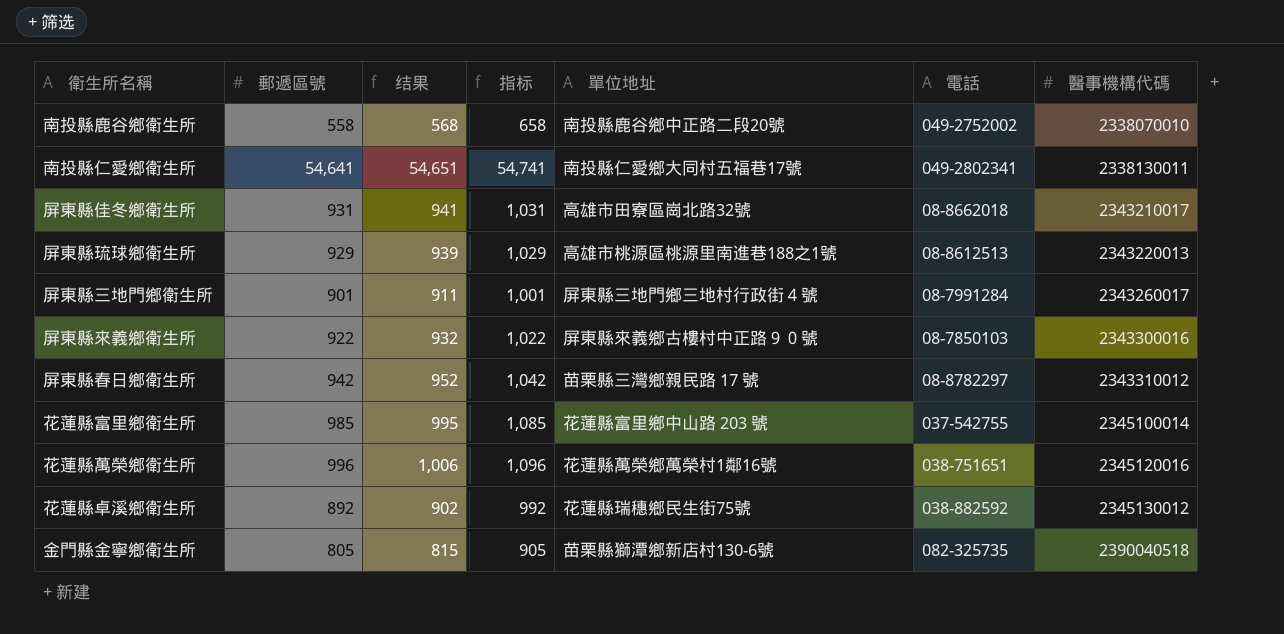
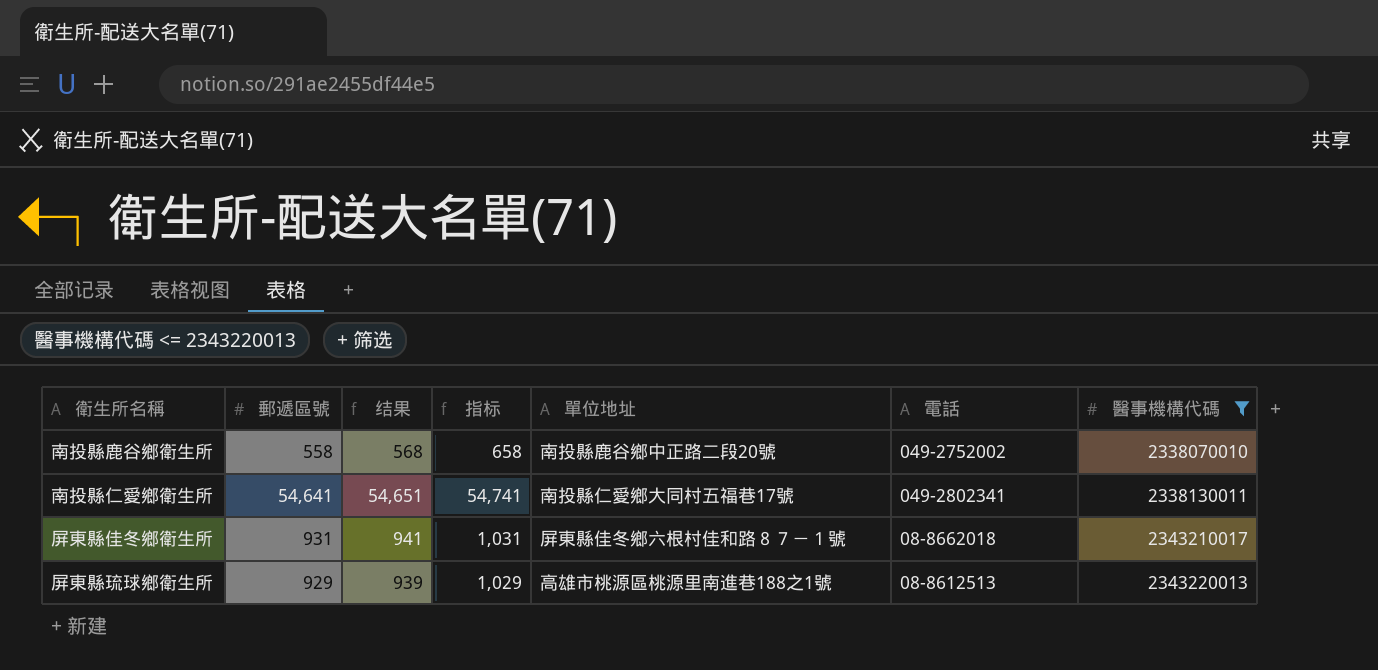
filter: none -> 醫事機構代碼 <= 2343220013
屏東縣佳冬鄉衛生所 | 單位地址: 高雄市田寮區崗北路32號 -> 屏東縣佳冬鄉六根村佳和路８７－１號

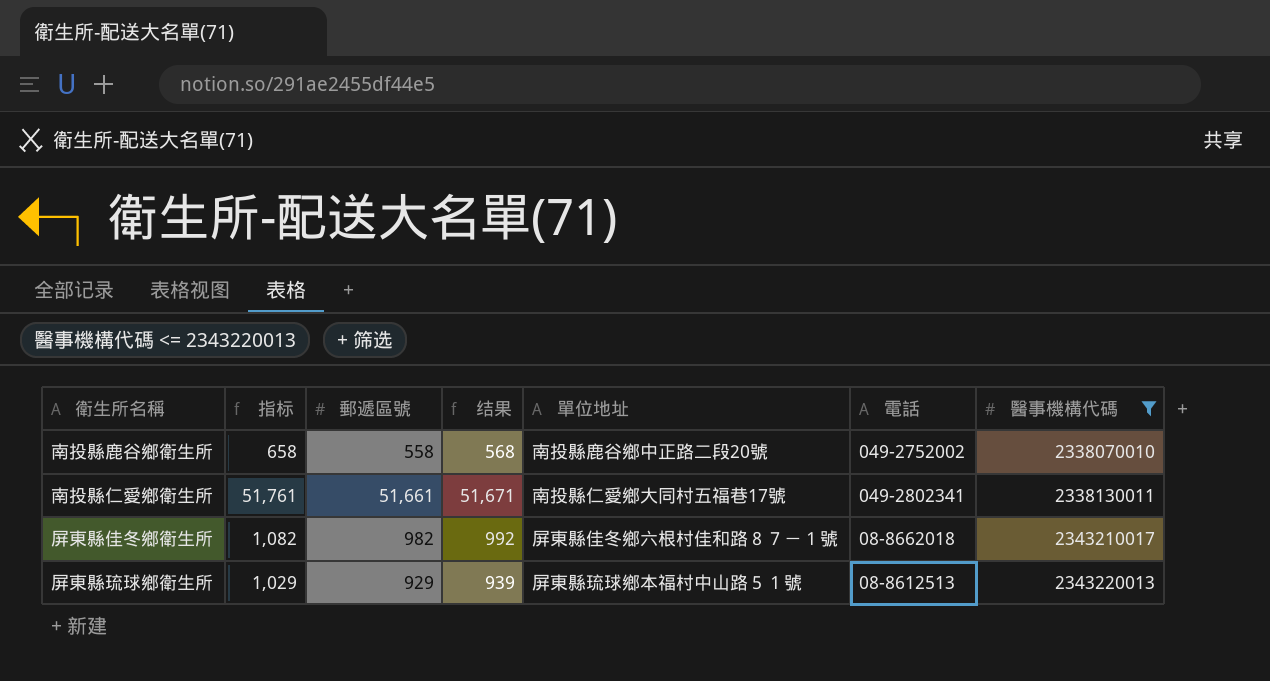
column 指标 | position: 4 -> 2
南投縣仁愛鄉衛生所 | 指标: 54,741 -> 51,761
南投縣仁愛鄉衛生所 | 郵遞區號: 54,641 -> 51,661
南投縣仁愛鄉衛生所 | 结果: 54,651 -> 51,671
屏東縣佳冬鄉衛生所 | 指标: 1,031 -> 1,082
屏東縣佳冬鄉衛生所 | 郵遞區號: 931 -> 982
屏東縣佳冬鄉衛生所 | 结果: 941 -> 992
屏東縣琉球鄉衛生所 | 單位地址: 高雄市桃源區桃源里南進巷188之1號 -> 屏東縣琉球鄉本福村中山路５１號

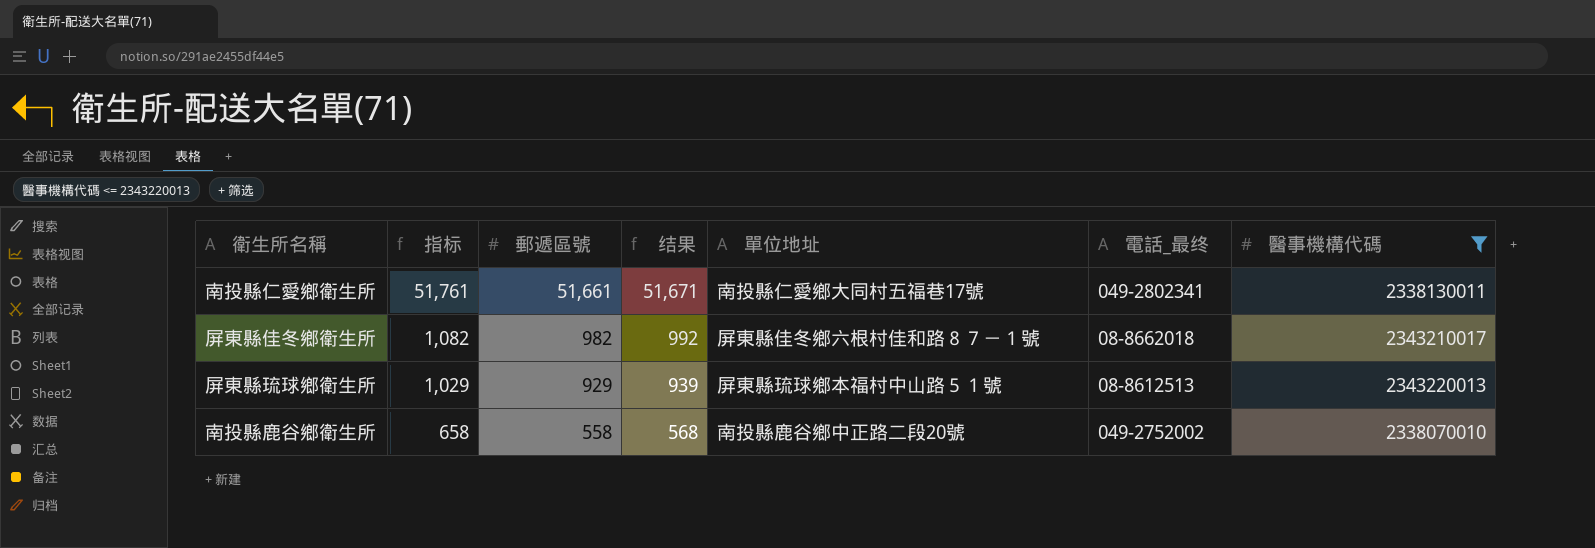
row order: 醫事機構代碼 ascending -> 指标 descending
column name: 電話 -> 電話_最终

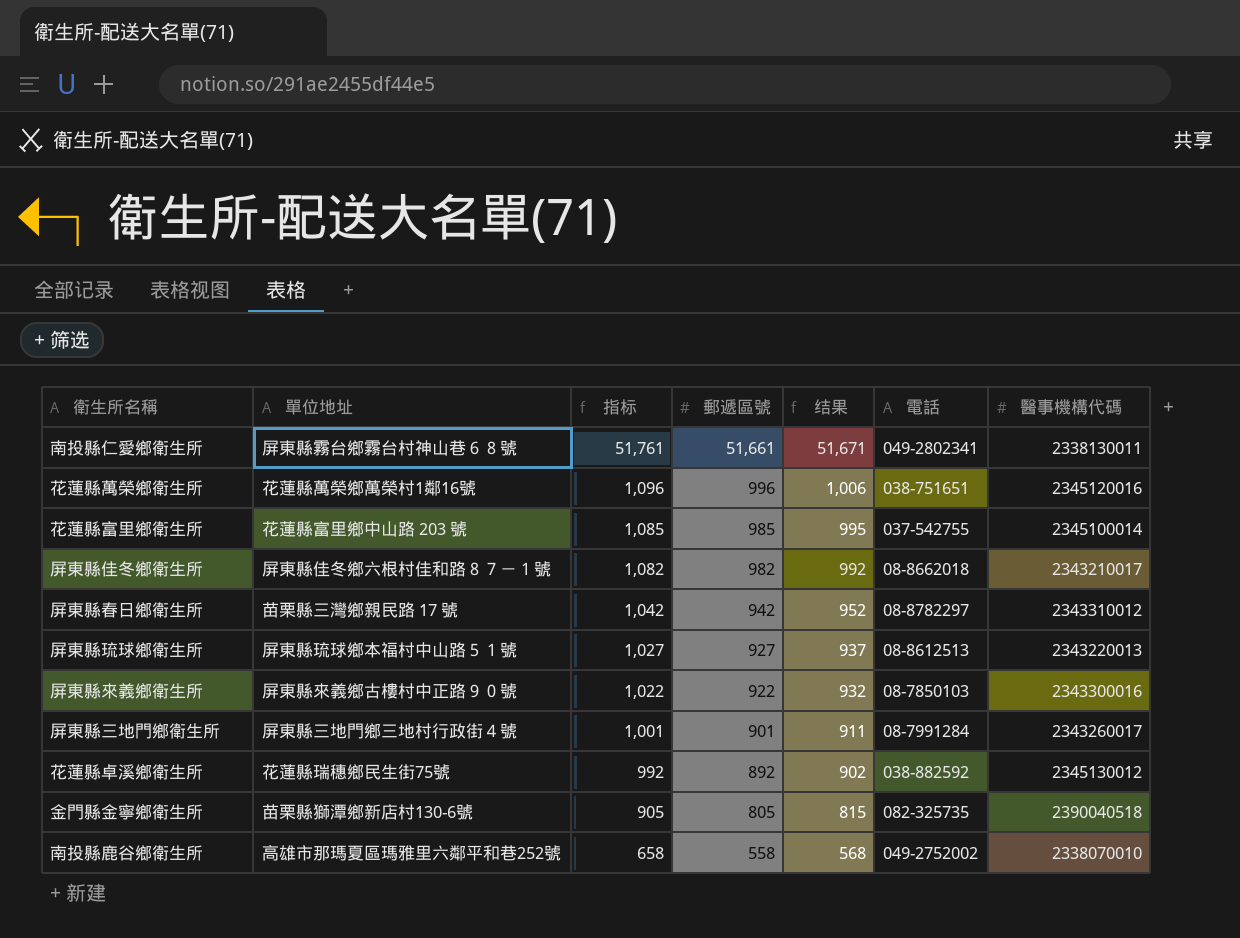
filter: 醫事機構代碼 <= 2343220013 -> none
column 單位地址 | position: 5 -> 2
column name: 電話_最终 -> 電話
南投縣仁愛鄉衛生所 | 單位地址: 南投縣仁愛鄉大同村五福巷17號 -> 屏東縣霧台鄉霧台村神山巷６８號
屏東縣琉球鄉衛生所 | 指标: 1,029 -> 1,027
屏東縣琉球鄉衛生所 | 郵遞區號: 929 -> 927
屏東縣琉球鄉衛生所 | 结果: 939 -> 937
南投縣鹿谷鄉衛生所 | 單位地址: 南投縣鹿谷鄉中正路二段20號 -> 高雄市那瑪夏區瑪雅里六鄰平和巷252號

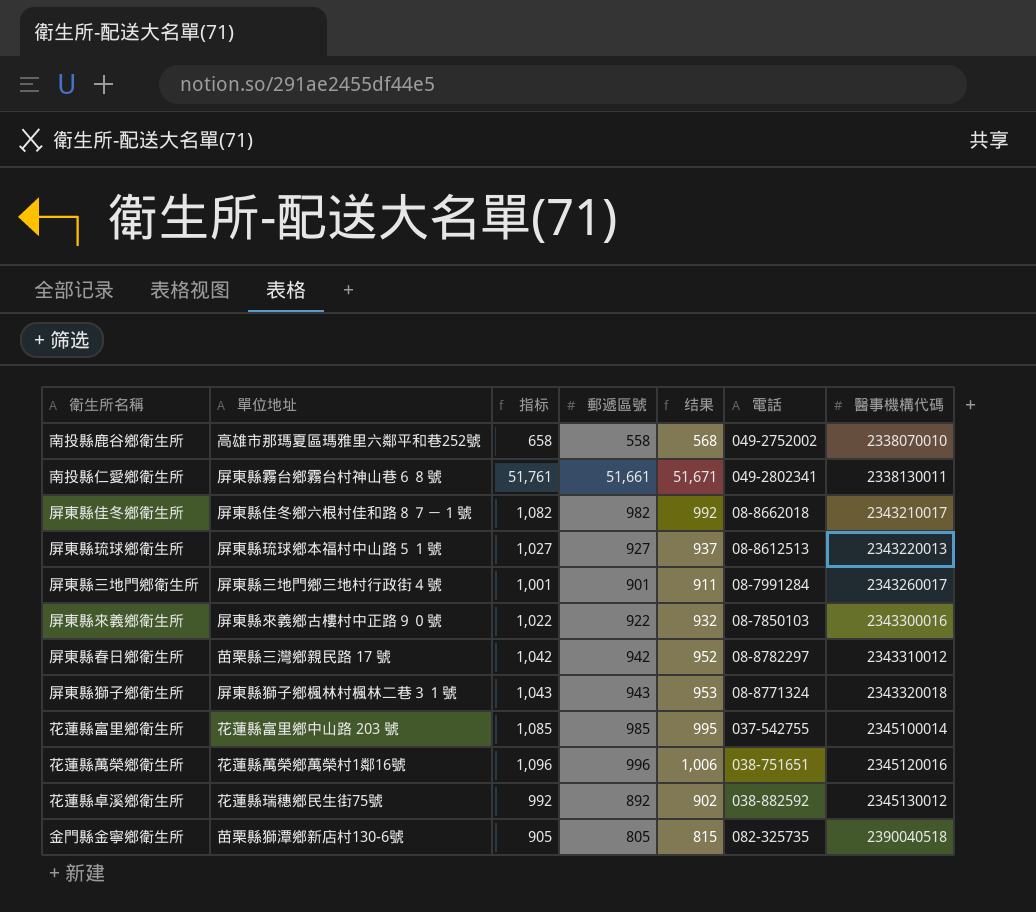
row order: 指标 descending -> 醫事機構代碼 ascending
row 屏東縣獅子鄉衛生所: none -> 屏東縣獅子鄉楓林村楓林二巷３１號 | 1,043 | 943 | 953 | 08-8771324 | 2343320018

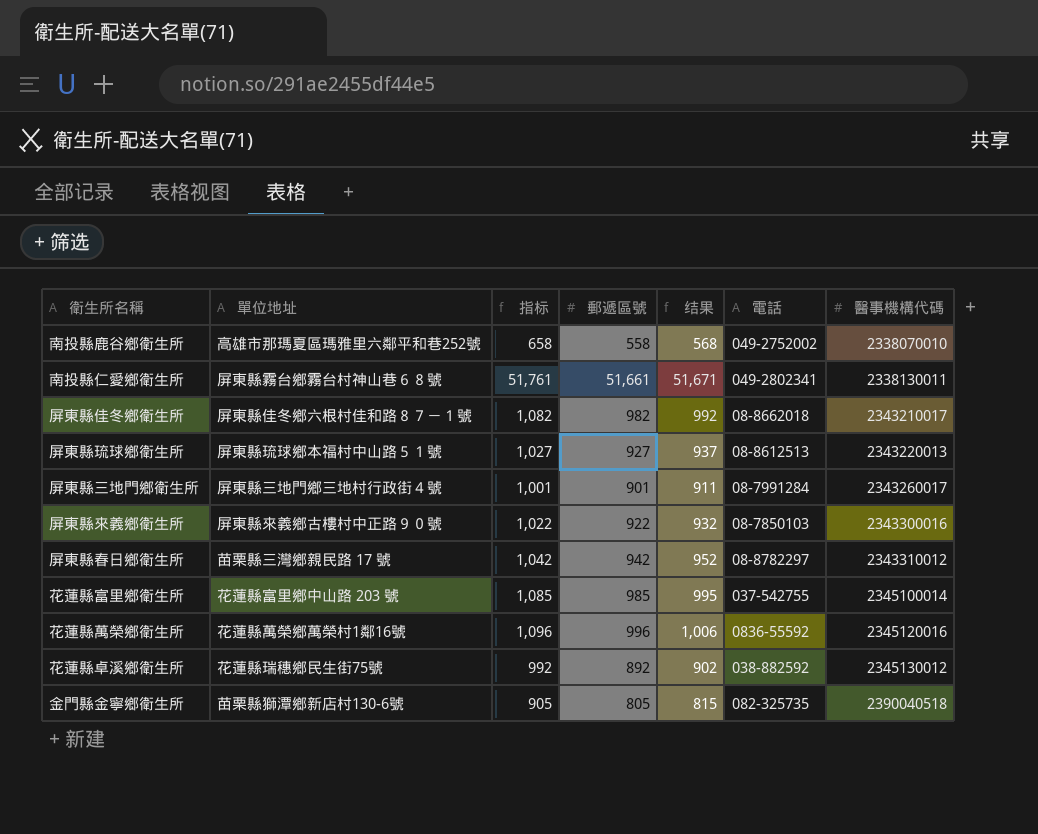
row 屏東縣獅子鄉衛生所: 屏東縣獅子鄉楓林村楓林二巷３１號 | 1,043 | 943 | 953 | 08-8771324 | 2343320018 -> none
花蓮縣萬榮鄉衛生所 | 電話: 038-751651 -> 0836-55592

